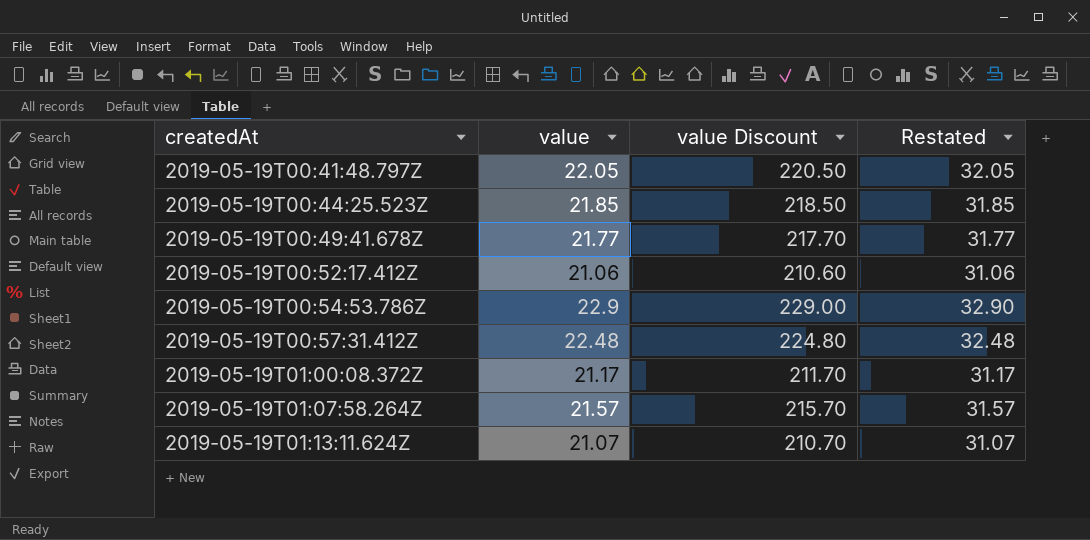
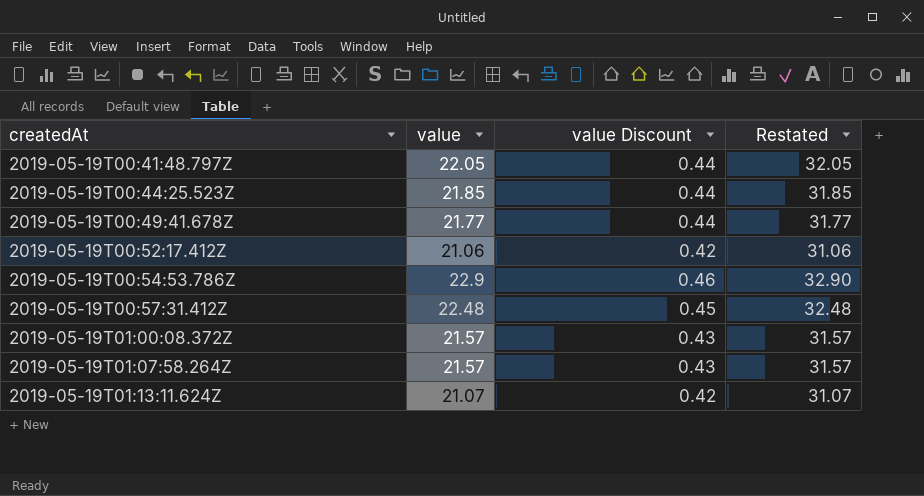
column value Discount | formula: [value] * 10 -> [value] * 0.02
2019-05-19T01:00:08.372Z | value: 21.17 -> 21.57
2019-05-19T01:00:08.372Z | Restated: 31.17 -> 31.57

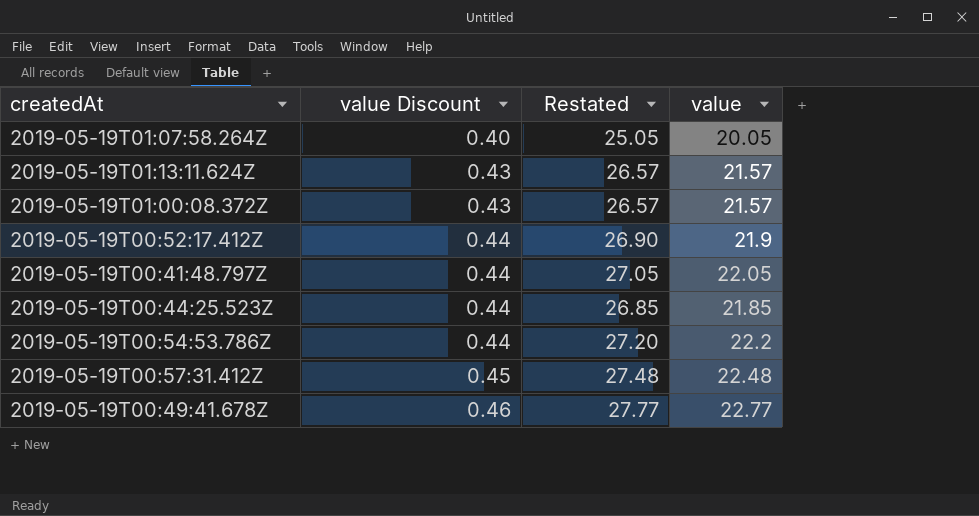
row order: createdAt ascending -> value Discount ascending
column Restated | formula: [value] + 10 -> [value] + 5
column value | position: 2 -> 4
2019-05-19T01:07:58.264Z | value Discount: 0.43 -> 0.40
2019-05-19T01:07:58.264Z | value: 21.57 -> 20.05
2019-05-19T01:13:11.624Z | value Discount: 0.42 -> 0.43
2019-05-19T01:13:11.624Z | value: 21.07 -> 21.57
2019-05-19T00:52:17.412Z | value Discount: 0.42 -> 0.44
2019-05-19T00:52:17.412Z | value: 21.06 -> 21.9
2019-05-19T00:54:53.786Z | value Discount: 0.46 -> 0.44
2019-05-19T00:54:53.786Z | value: 22.9 -> 22.2
2019-05-19T00:49:41.678Z | value Discount: 0.44 -> 0.46
2019-05-19T00:49:41.678Z | value: 21.77 -> 22.77

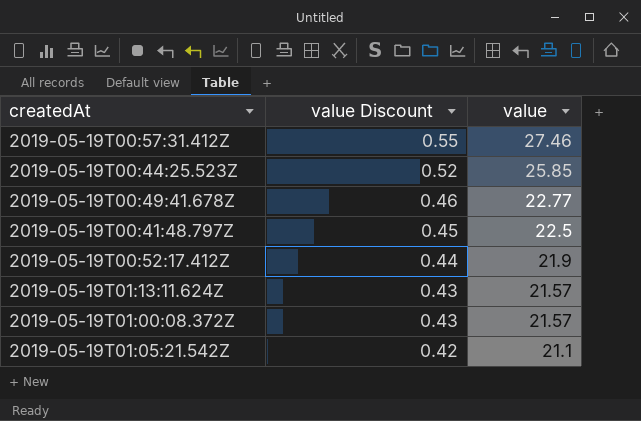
row order: value Discount ascending -> value Discount descending
column Restated | formula: [value] + 5 -> none
row 2019-05-19T01:07:58.264Z: 0.40 | 25.05 | 20.05 -> none
row 2019-05-19T00:54:53.786Z: 0.44 | 27.20 | 22.2 -> none
2019-05-19T00:57:31.412Z | value Discount: 0.45 -> 0.55
2019-05-19T00:57:31.412Z | value: 22.48 -> 27.46
2019-05-19T00:44:25.523Z | value Discount: 0.44 -> 0.52
2019-05-19T00:44:25.523Z | value: 21.85 -> 25.85
2019-05-19T00:41:48.797Z | value Discount: 0.44 -> 0.45
2019-05-19T00:41:48.797Z | value: 22.05 -> 22.5
row 2019-05-19T01:05:21.542Z: none -> 0.42 | 21.1

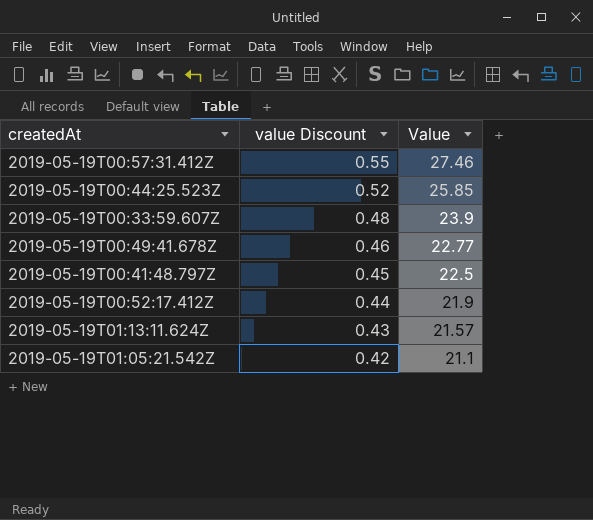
column name: value -> Value
row 2019-05-19T01:00:08.372Z: 0.43 | 21.57 -> none
row 2019-05-19T00:33:59.607Z: none -> 0.48 | 23.9

